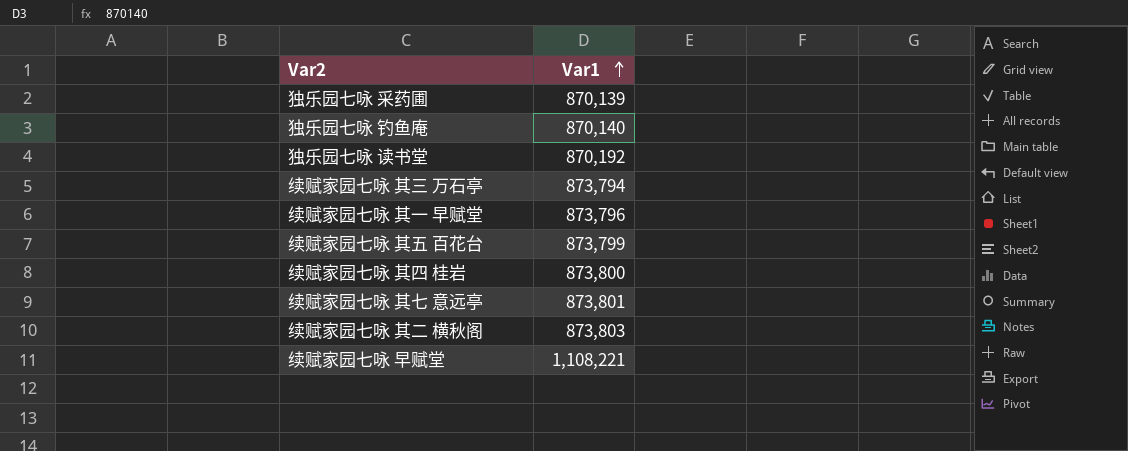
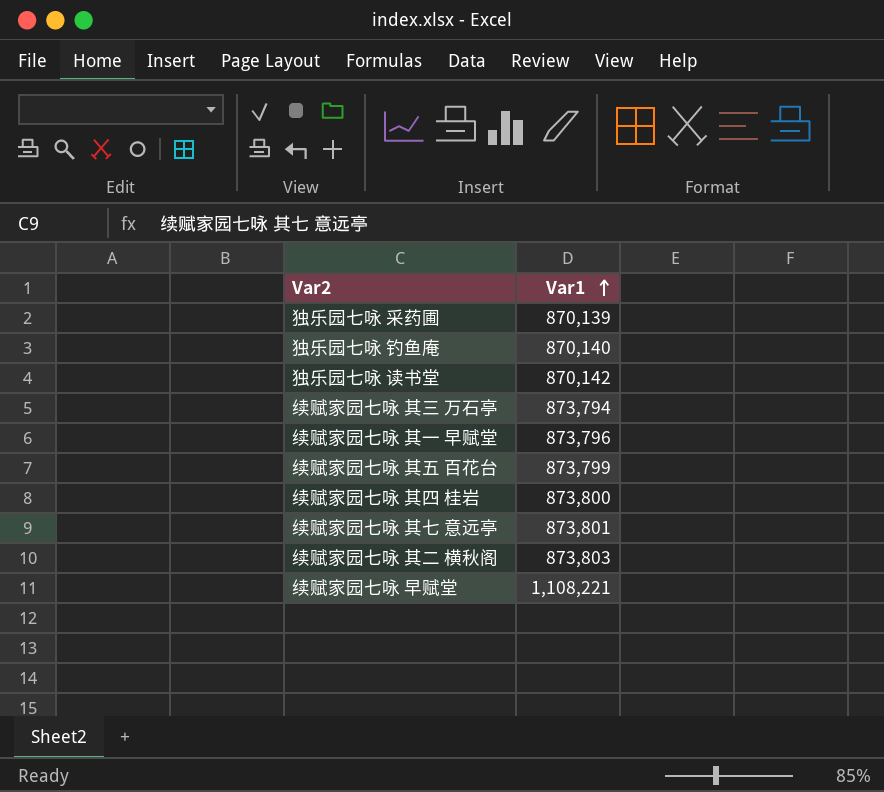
独乐园七咏 读书堂 | Var1: 870,192 -> 870,142

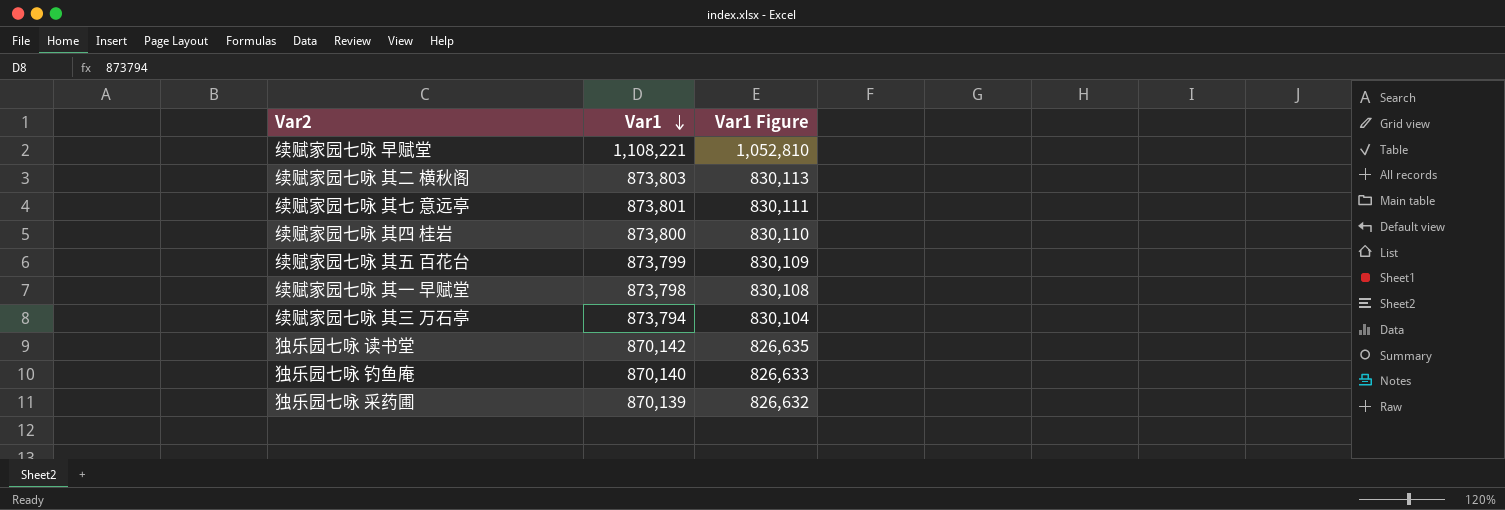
row order: Var1 ascending -> Var1 descending
column Var1 Figure | formula: none -> [Var1] * 0.95
续赋家园七咏 其一 早赋堂 | Var1: 873,796 -> 873,798

